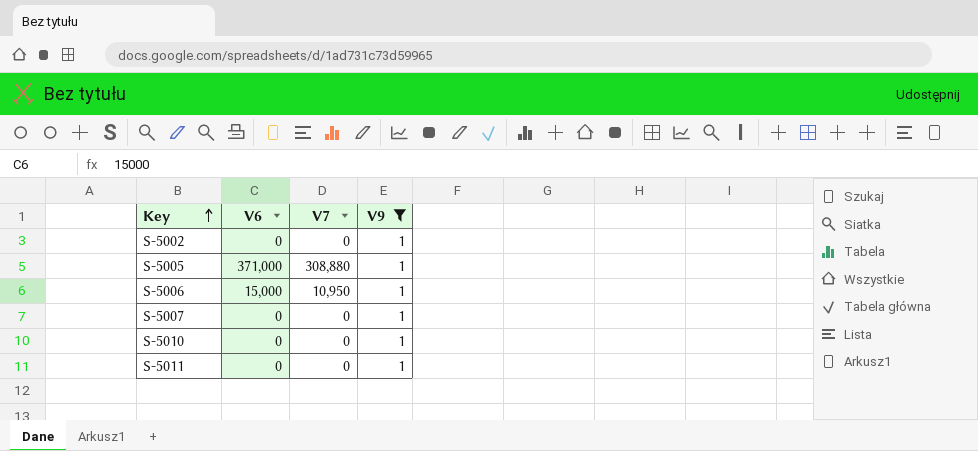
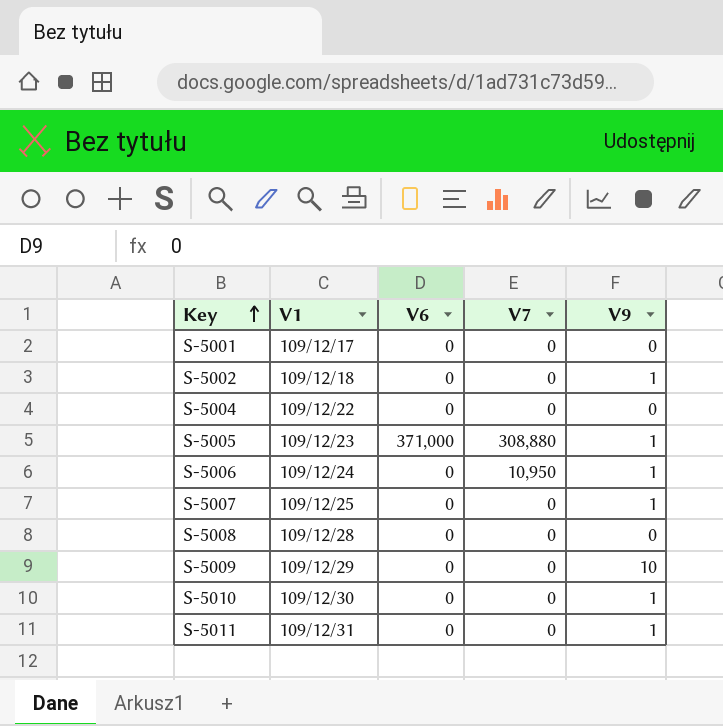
filter: V9 = 1 -> none
column V1 | position: none -> 2
S-5006 | V6: 15,000 -> 0

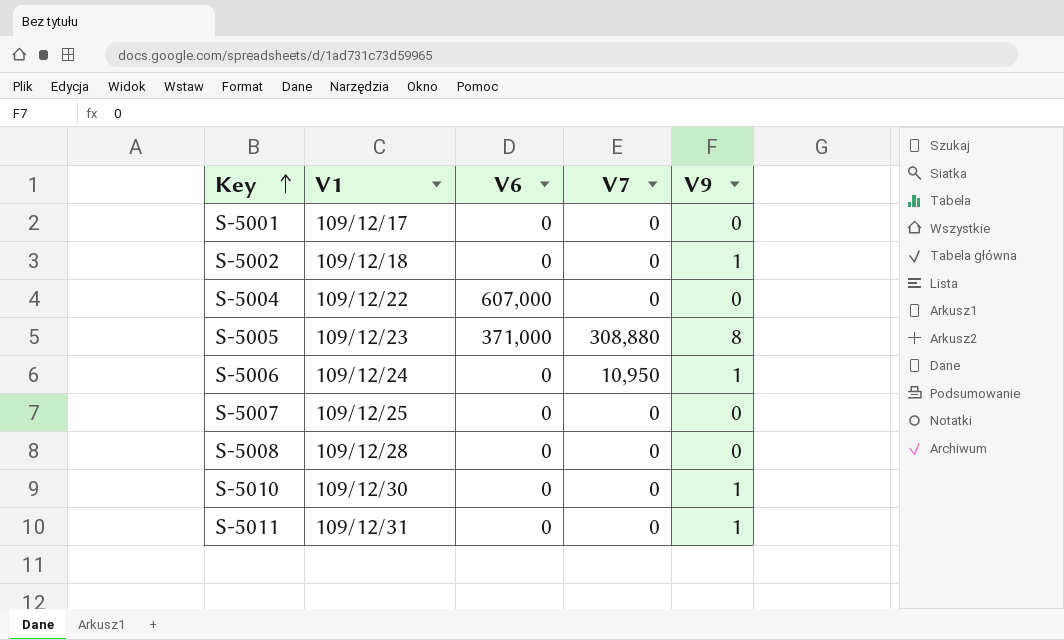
row S-5009: 109/12/29 | 0 | 0 | 10 -> none
S-5004 | V6: 0 -> 607,000
S-5005 | V9: 1 -> 8
S-5007 | V9: 1 -> 0

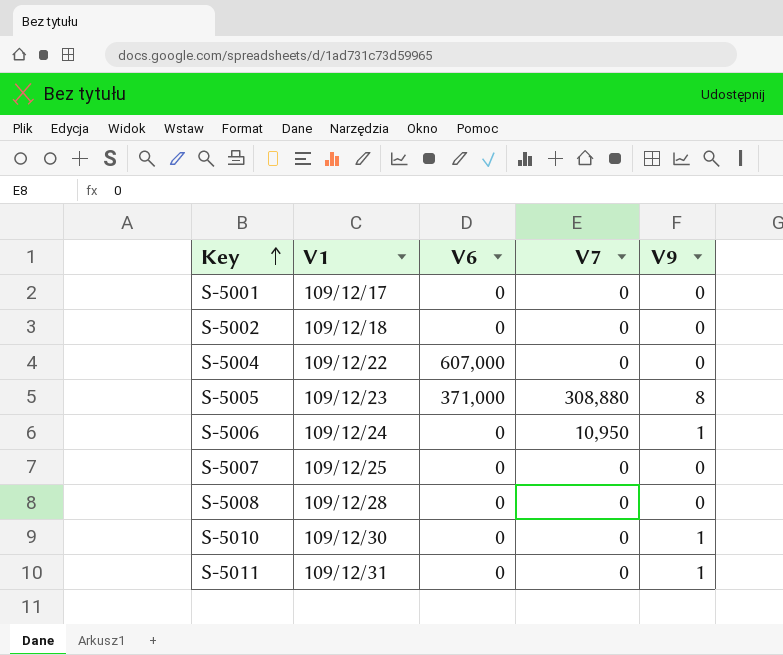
S-5002 | V9: 1 -> 0

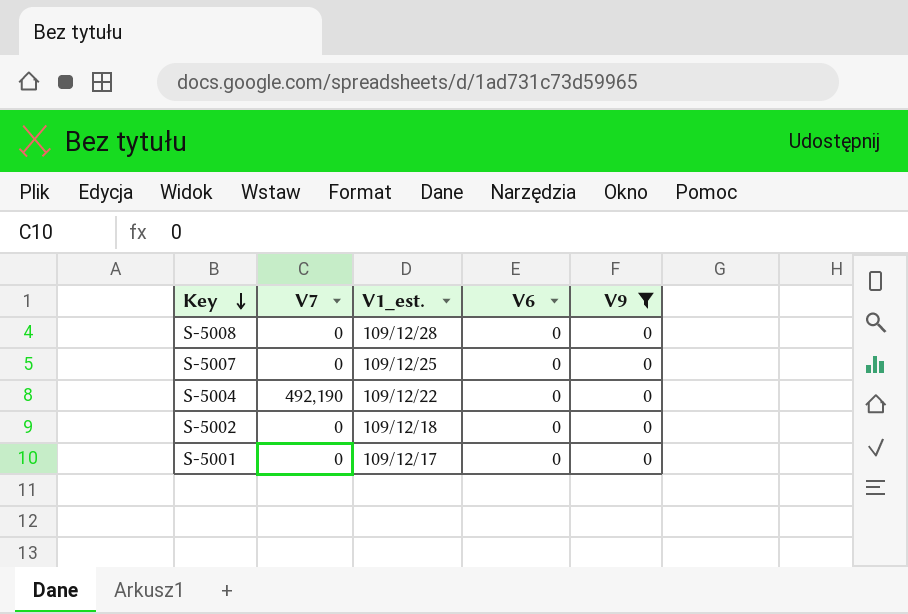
filter: none -> V9 = 0
row order: Key ascending -> Key descending
column V7 | position: 4 -> 2
column name: V1 -> V1_est.
S-5004 | V7: 0 -> 492,190
S-5004 | V6: 607,000 -> 0

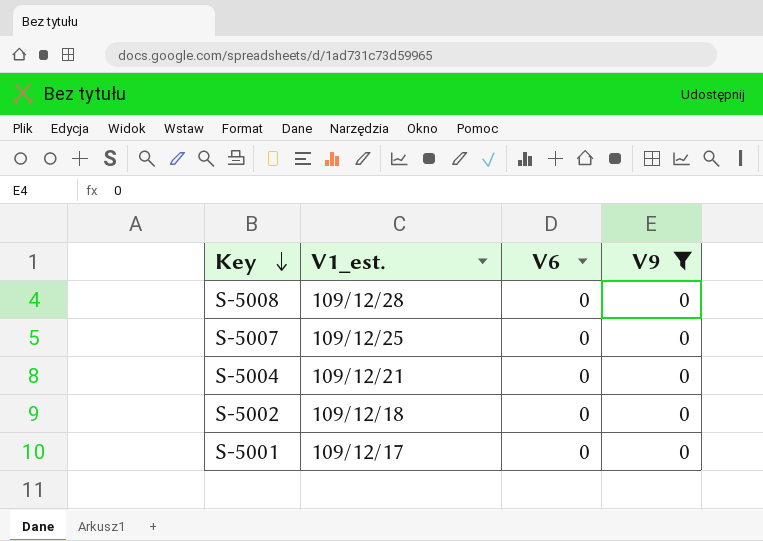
column V7 | position: 2 -> none
S-5004 | V1_est.: 109/12/22 -> 109/12/21

